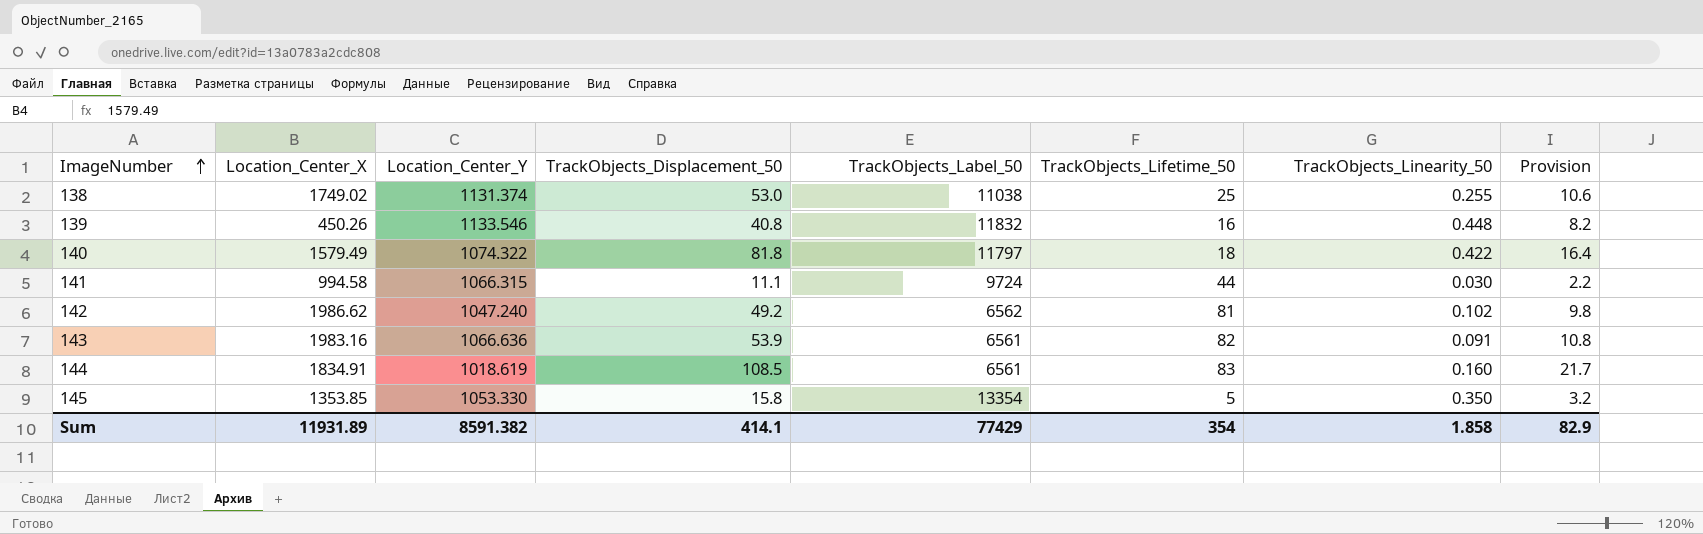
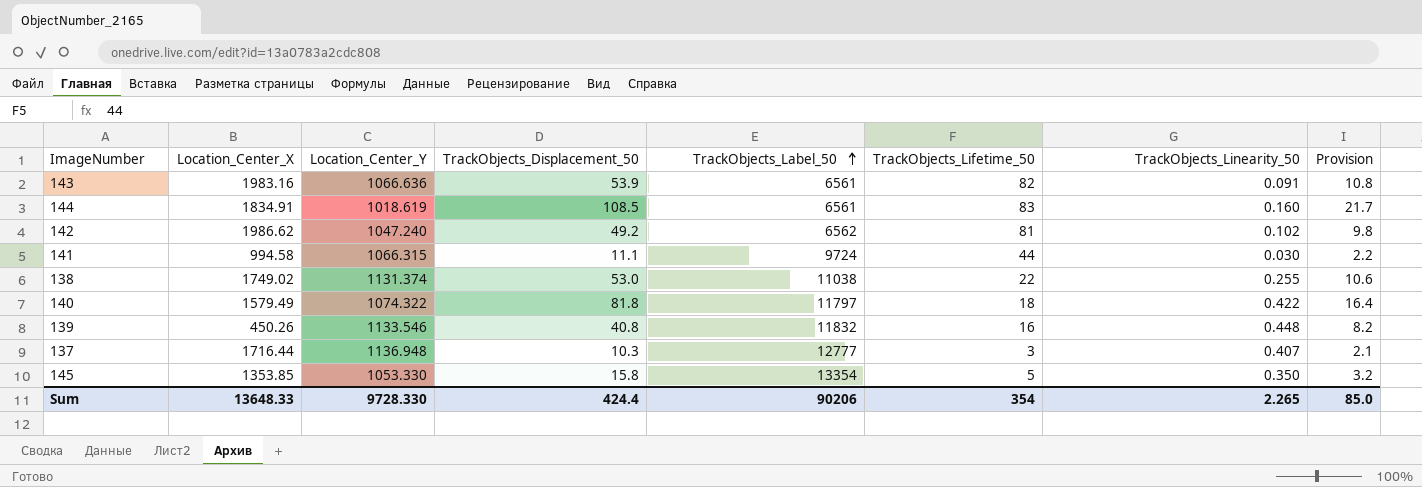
row order: ImageNumber ascending -> TrackObjects_Label_50 ascending
138 | TrackObjects_Lifetime_50: 25 -> 22
row 137: none -> 1716.44 | 1136.948 | 10.3 | 12777 | 3 | 0.407 | 2.1
Sum | Location_Center_X: 11931.89 -> 13648.33
Sum | Location_Center_Y: 8591.382 -> 9728.330
Sum | TrackObjects_Displacement_50: 414.1 -> 424.4
Sum | TrackObjects_Label_50: 77429 -> 90206
Sum | TrackObjects_Linearity_50: 1.858 -> 2.265
Sum | Provision: 82.9 -> 85.0

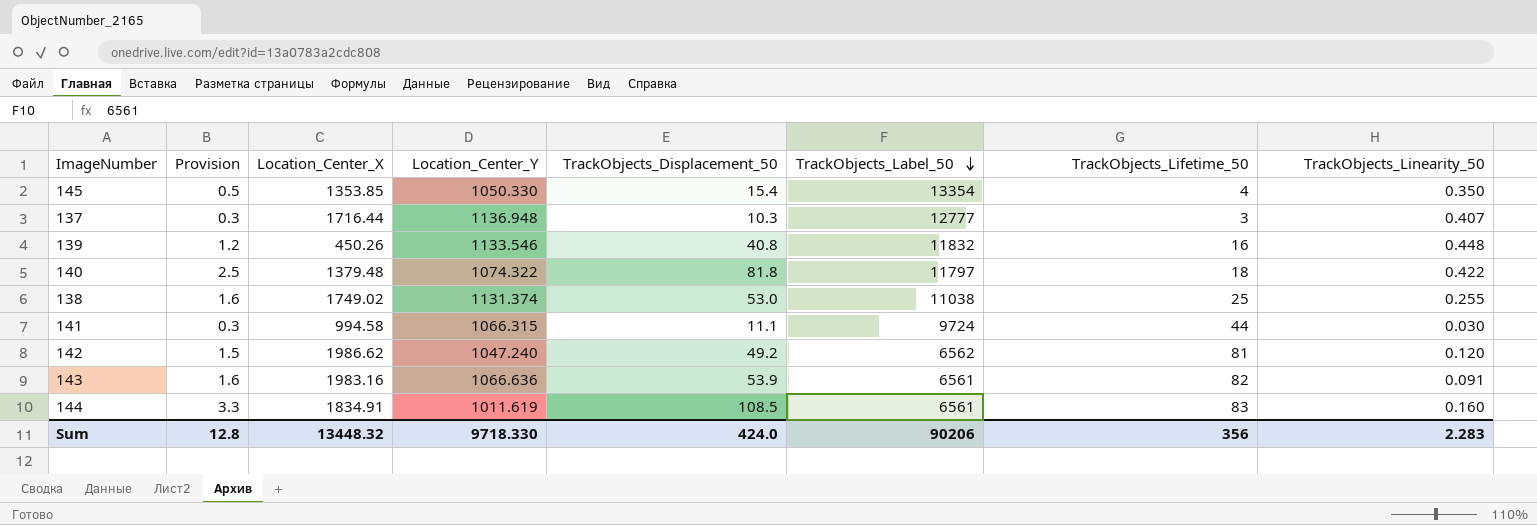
row order: TrackObjects_Label_50 ascending -> TrackObjects_Label_50 descending
column Provision | formula: [TrackObjects_Displacement_50] * 0.2 -> [TrackObjects_Displacement_50] * 0.03
column Provision | position: 8 -> 2
145 | Location_Center_Y: 1053.330 -> 1050.330
145 | TrackObjects_Displacement_50: 15.8 -> 15.4
145 | TrackObjects_Lifetime_50: 5 -> 4
140 | Location_Center_X: 1579.49 -> 1379.48
138 | TrackObjects_Lifetime_50: 22 -> 25
142 | TrackObjects_Linearity_50: 0.102 -> 0.120
144 | Location_Center_Y: 1018.619 -> 1011.619
Sum | Provision: 85.0 -> 12.8
Sum | Location_Center_X: 13648.33 -> 13448.32
Sum | Location_Center_Y: 9728.330 -> 9718.330
Sum | TrackObjects_Displacement_50: 424.4 -> 424.0
Sum | TrackObjects_Lifetime_50: 354 -> 356
Sum | TrackObjects_Linearity_50: 2.265 -> 2.283

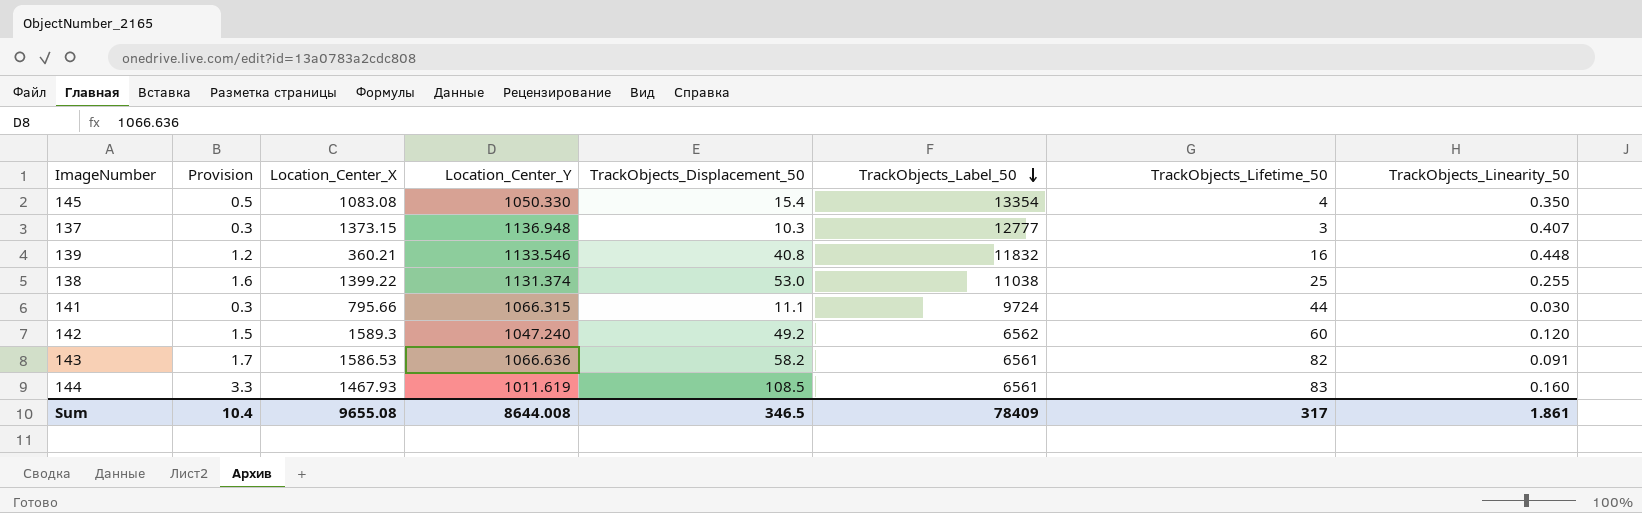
row 140: 2.5 | 1379.48 | 1074.322 | 81.8 | 11797 | 18 | 0.422 -> none
145 | Location_Center_X: 1353.85 -> 1083.08
137 | Location_Center_X: 1716.44 -> 1373.15
139 | Location_Center_X: 450.26 -> 360.21
138 | Location_Center_X: 1749.02 -> 1399.22
141 | Location_Center_X: 994.58 -> 795.66
142 | Location_Center_X: 1986.62 -> 1589.3
142 | TrackObjects_Lifetime_50: 81 -> 60
143 | Provision: 1.6 -> 1.7
143 | Location_Center_X: 1983.16 -> 1586.53
143 | TrackObjects_Displacement_50: 53.9 -> 58.2
144 | Location_Center_X: 1834.91 -> 1467.93
Sum | Provision: 12.8 -> 10.4
Sum | Location_Center_X: 13448.32 -> 9655.08
Sum | Location_Center_Y: 9718.330 -> 8644.008
Sum | TrackObjects_Displacement_50: 424.0 -> 346.5
Sum | TrackObjects_Label_50: 90206 -> 78409
Sum | TrackObjects_Lifetime_50: 356 -> 317
Sum | TrackObjects_Linearity_50: 2.283 -> 1.861

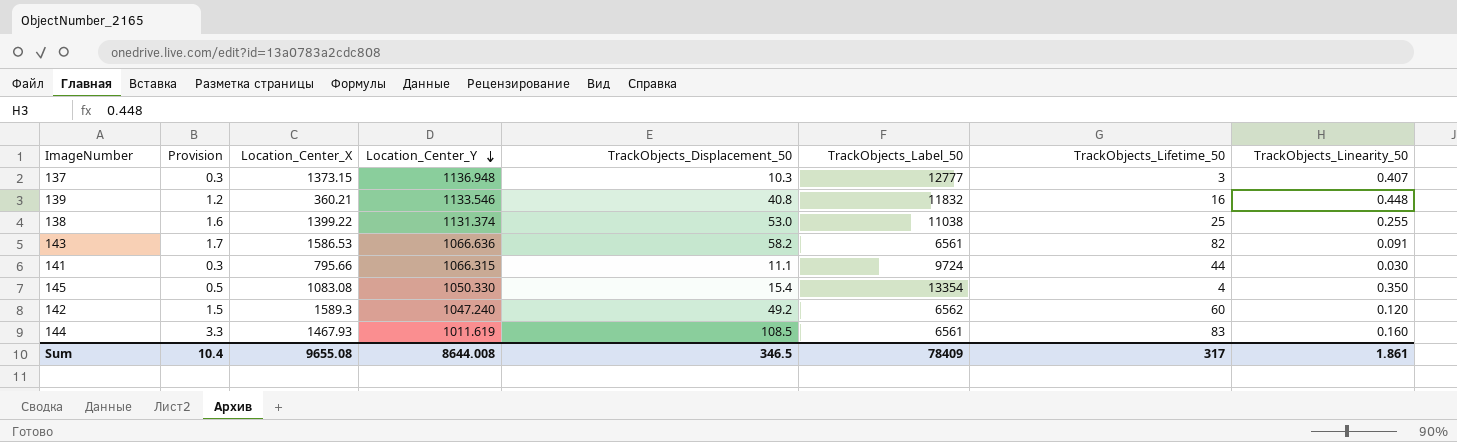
row order: TrackObjects_Label_50 descending -> Location_Center_Y descending

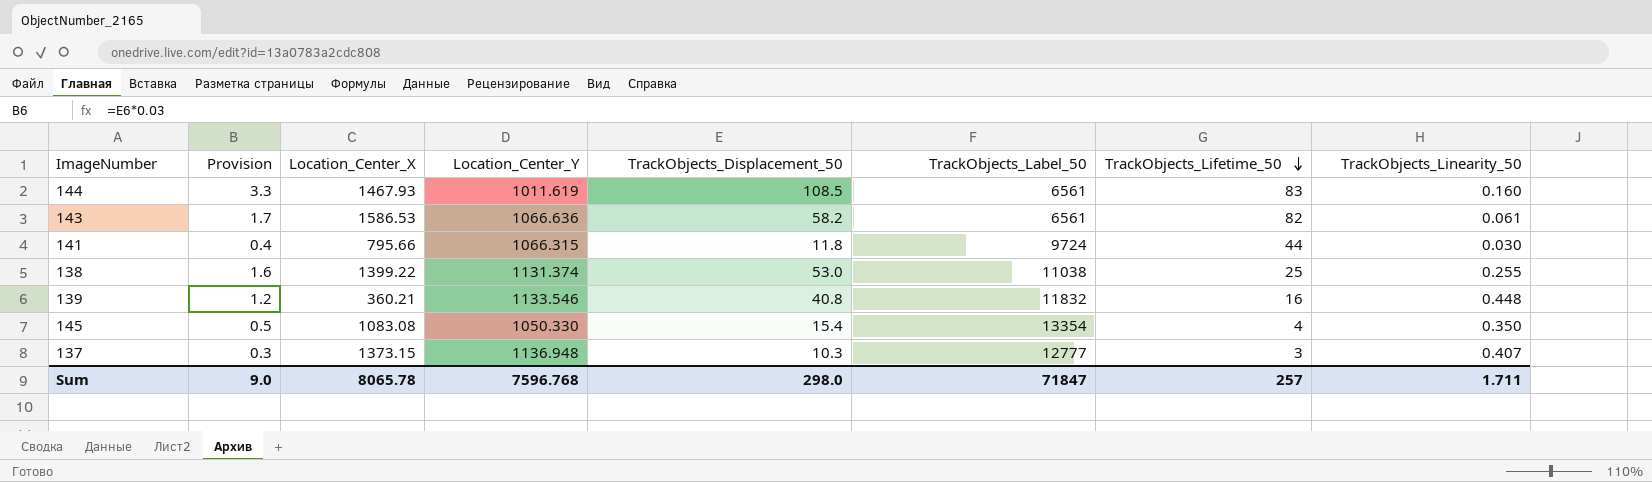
row order: Location_Center_Y descending -> TrackObjects_Lifetime_50 descending
row 142: 1.5 | 1589.3 | 1047.240 | 49.2 | 6562 | 60 | 0.120 -> none
143 | TrackObjects_Linearity_50: 0.091 -> 0.061
141 | Provision: 0.3 -> 0.4
141 | TrackObjects_Displacement_50: 11.1 -> 11.8
Sum | Provision: 10.4 -> 9.0
Sum | Location_Center_X: 9655.08 -> 8065.78
Sum | Location_Center_Y: 8644.008 -> 7596.768
Sum | TrackObjects_Displacement_50: 346.5 -> 298.0
Sum | TrackObjects_Label_50: 78409 -> 71847
Sum | TrackObjects_Lifetime_50: 317 -> 257
Sum | TrackObjects_Linearity_50: 1.861 -> 1.711

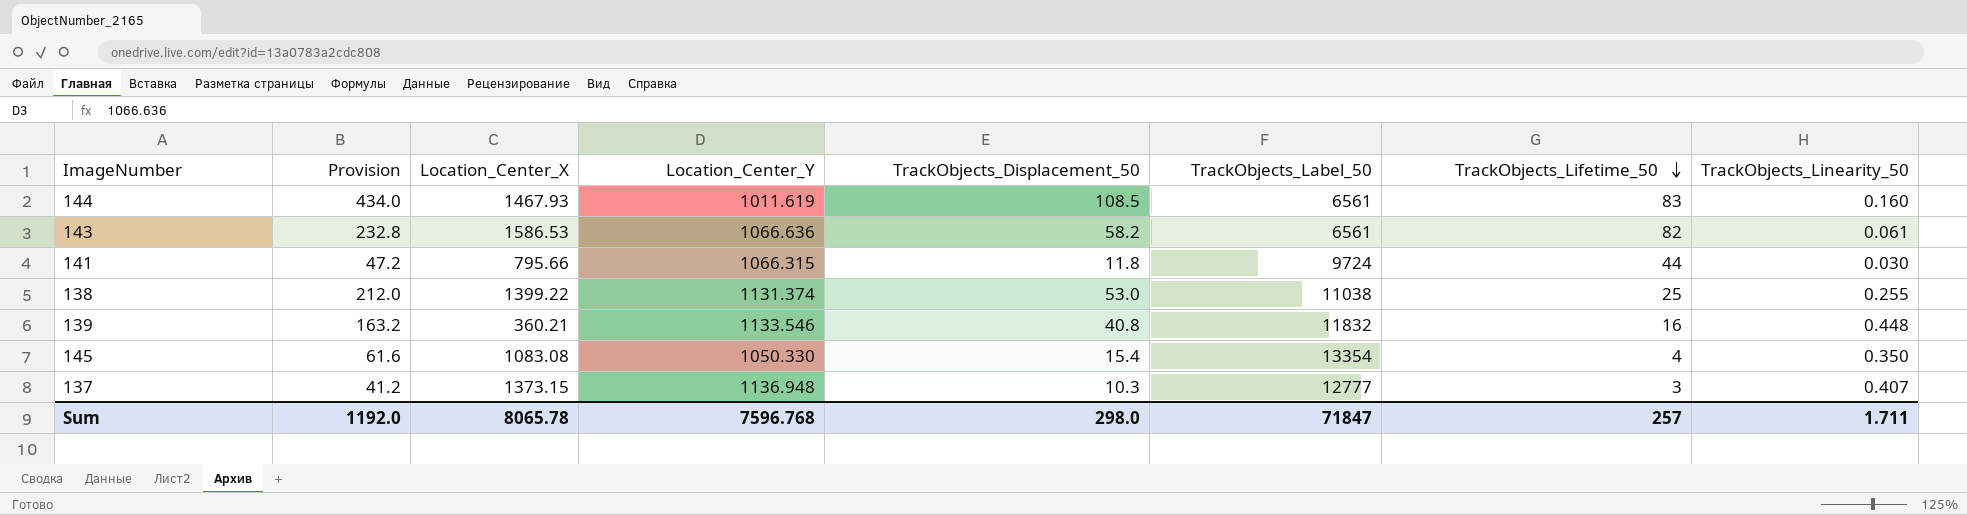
column Provision | formula: [TrackObjects_Displacement_50] * 0.03 -> [TrackObjects_Displacement_50] * 4
Sum | Provision: 9.0 -> 1192.0

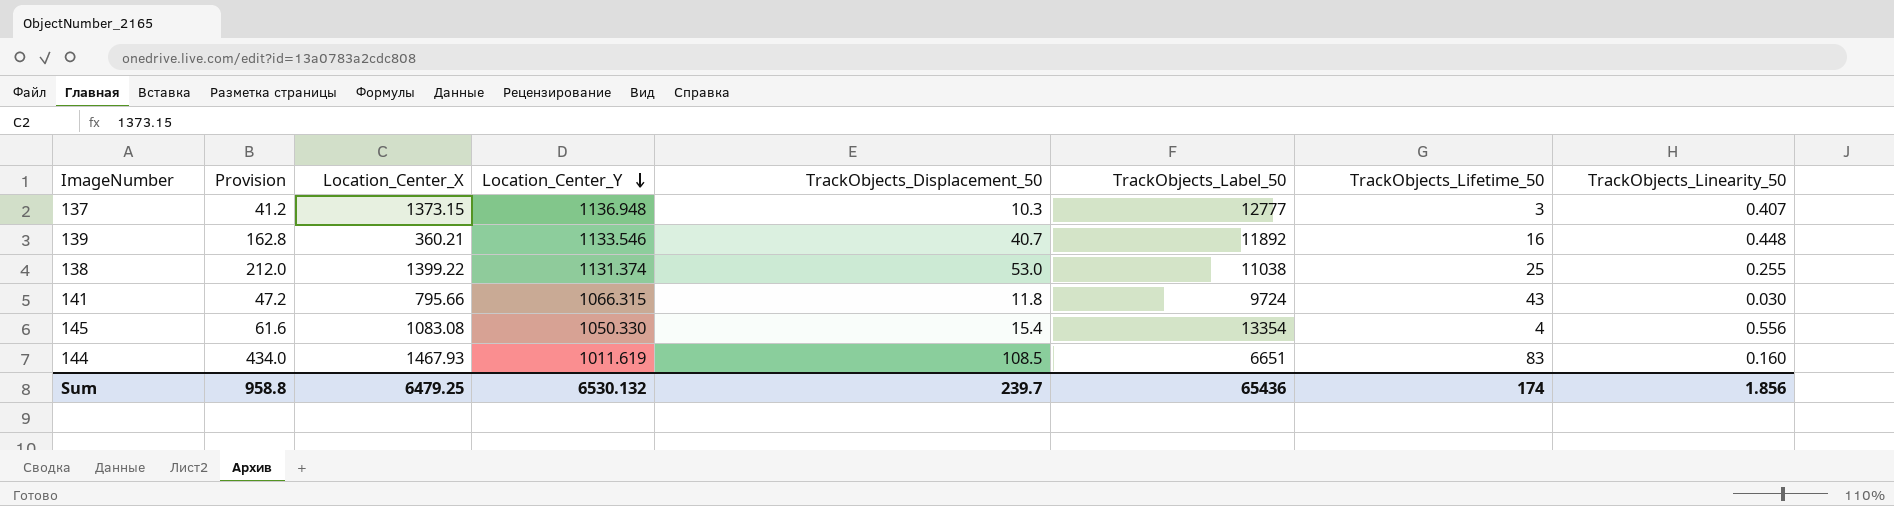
row order: TrackObjects_Lifetime_50 descending -> Location_Center_Y descending
row 143: 232.8 | 1586.53 | 1066.636 | 58.2 | 6561 | 82 | 0.061 -> none
139 | Provision: 163.2 -> 162.8
139 | TrackObjects_Displacement_50: 40.8 -> 40.7
139 | TrackObjects_Label_50: 11832 -> 11892
141 | TrackObjects_Lifetime_50: 44 -> 43
145 | TrackObjects_Linearity_50: 0.350 -> 0.556
144 | TrackObjects_Label_50: 6561 -> 6651
Sum | Provision: 1192.0 -> 958.8
Sum | Location_Center_X: 8065.78 -> 6479.25
Sum | Location_Center_Y: 7596.768 -> 6530.132
Sum | TrackObjects_Displacement_50: 298.0 -> 239.7
Sum | TrackObjects_Label_50: 71847 -> 65436
Sum | TrackObjects_Lifetime_50: 257 -> 174
Sum | TrackObjects_Linearity_50: 1.711 -> 1.856

